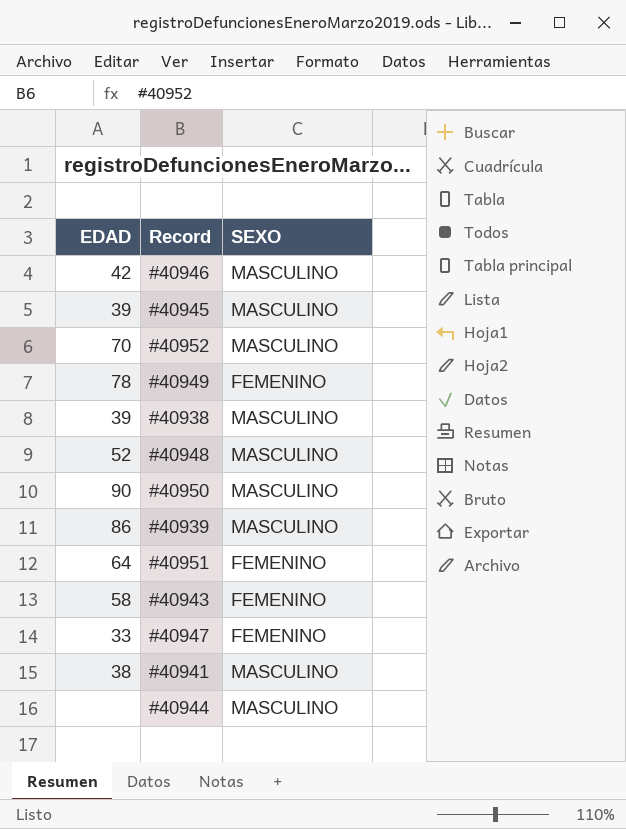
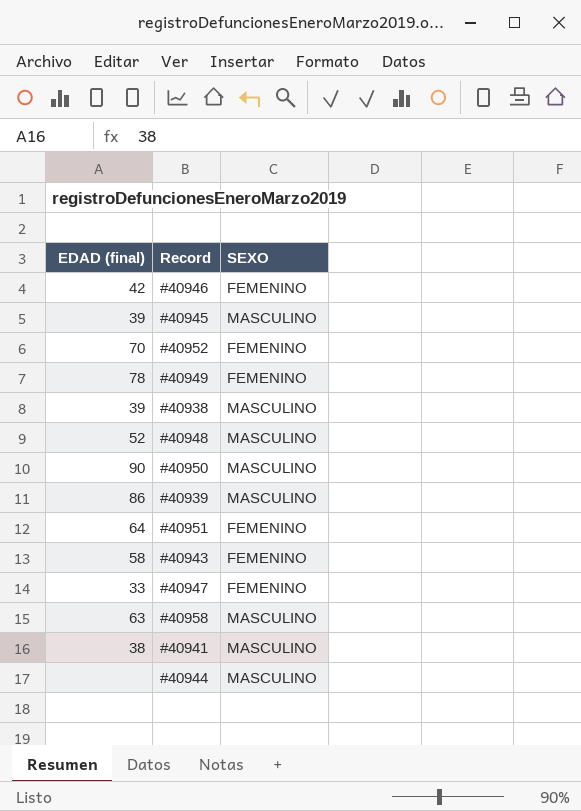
column name: EDAD -> EDAD (final)
#40946 | SEXO: MASCULINO -> FEMENINO
#40952 | SEXO: MASCULINO -> FEMENINO
row #40958: none -> 63 | MASCULINO

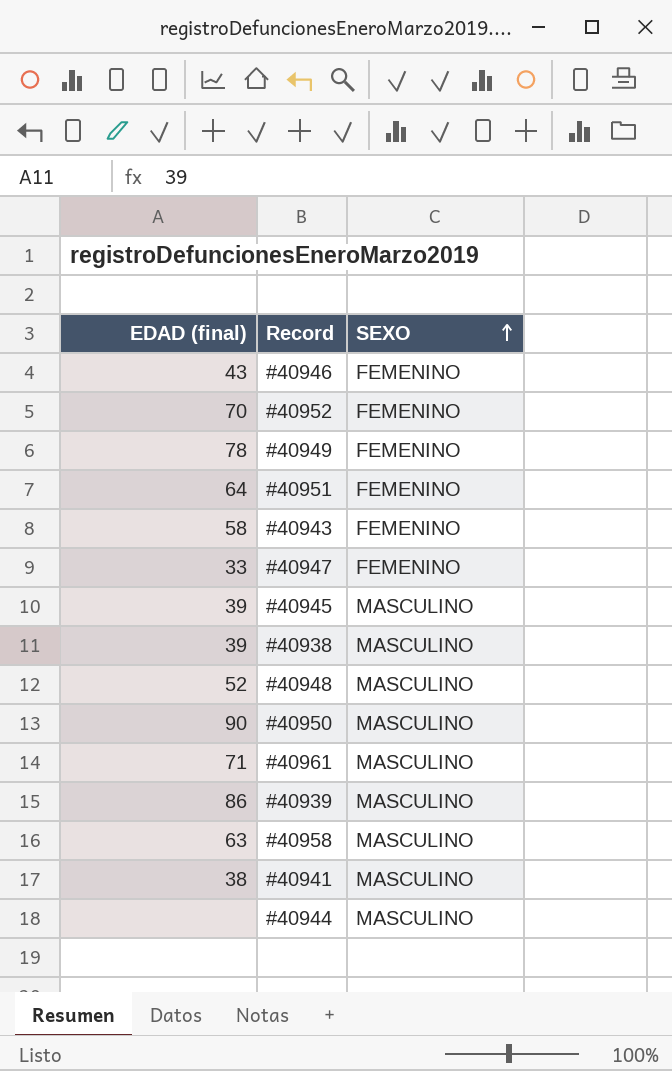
row order: none -> SEXO ascending
#40946 | EDAD (final): 42 -> 43
row #40961: none -> 71 | MASCULINO

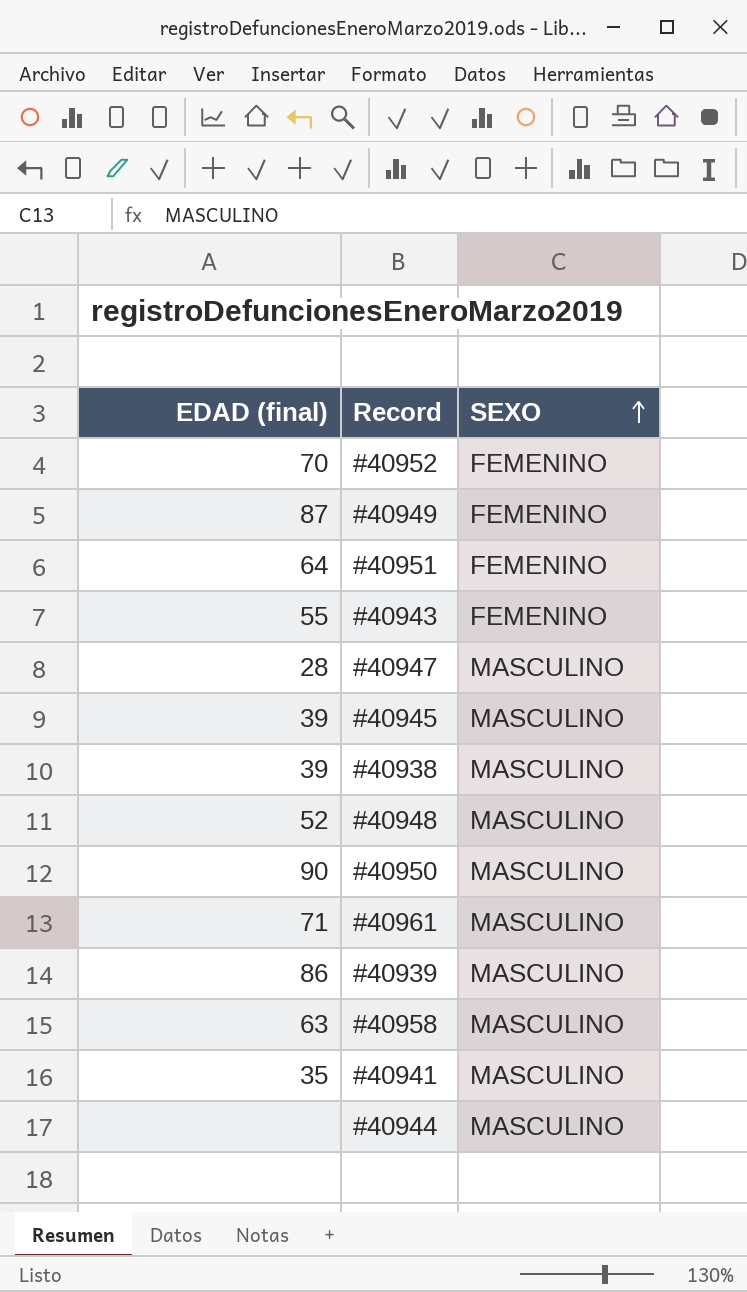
row #40946: 43 | FEMENINO -> none
#40949 | EDAD (final): 78 -> 87
#40943 | EDAD (final): 58 -> 55
#40947 | EDAD (final): 33 -> 28
#40947 | SEXO: FEMENINO -> MASCULINO
#40941 | EDAD (final): 38 -> 35

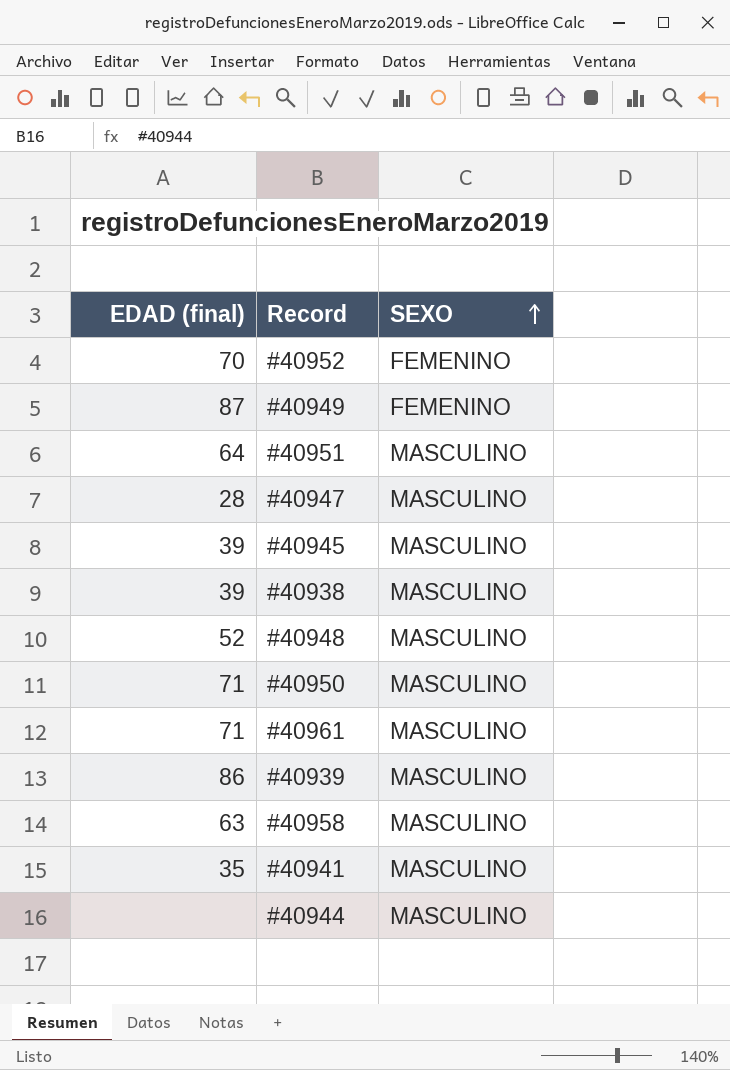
row #40943: 55 | FEMENINO -> none
#40951 | SEXO: FEMENINO -> MASCULINO
#40950 | EDAD (final): 90 -> 71

